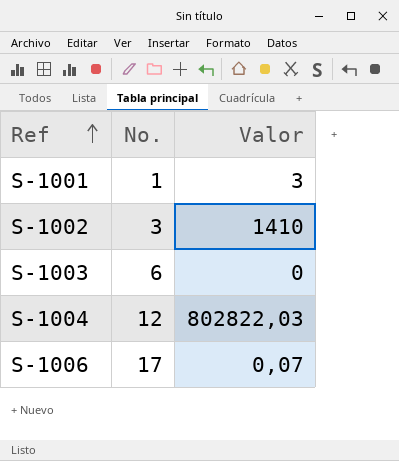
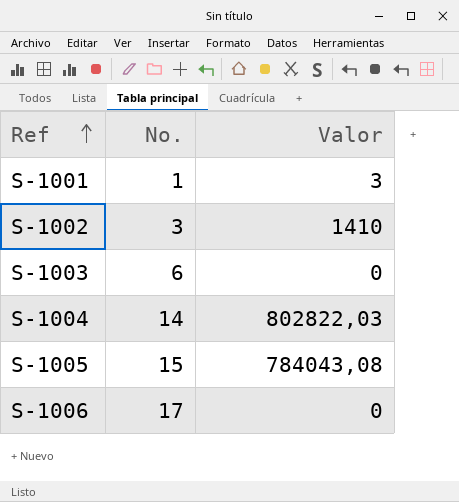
S-1004 | No.: 12 -> 14
row S-1005: none -> 15 | 784043,08
S-1006 | Valor: 0,07 -> 0

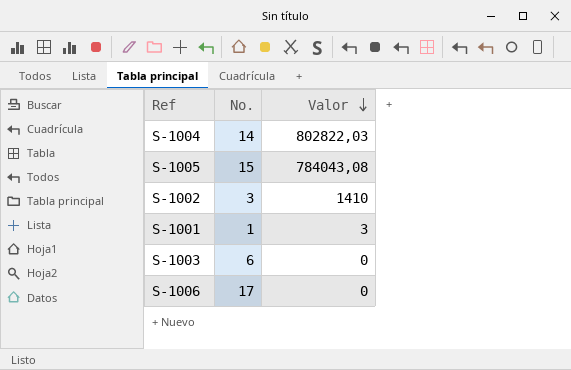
row order: Ref ascending -> Valor descending

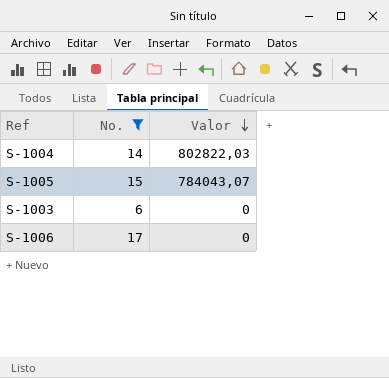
filter: none -> No. >= 6
S-1005 | Valor: 784043,08 -> 784043,07

